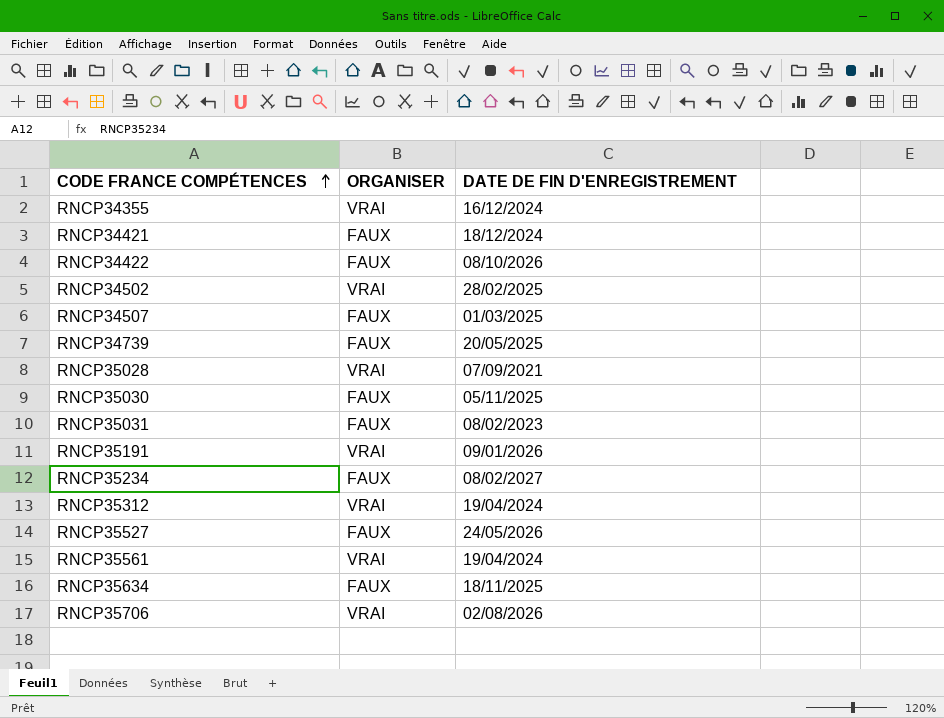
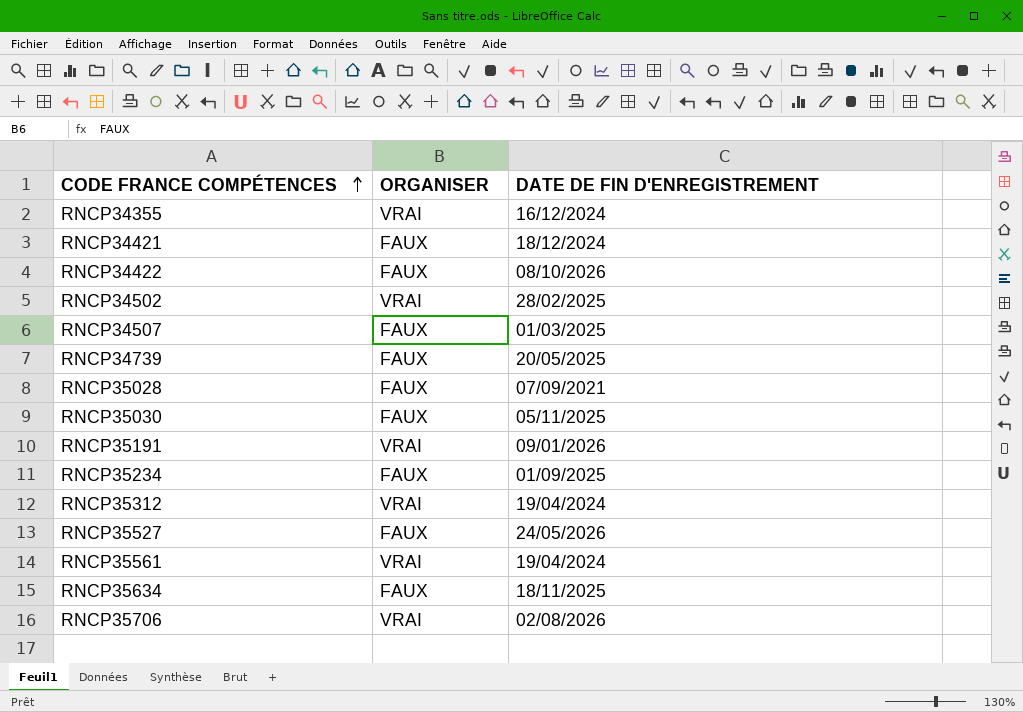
row RNCP35031: FAUX | 08/02/2023 -> none
RNCP35028 | ORGANISER: VRAI -> FAUX
RNCP35234 | DATE DE FIN D'ENREGISTREMENT: 08/02/2027 -> 01/09/2025

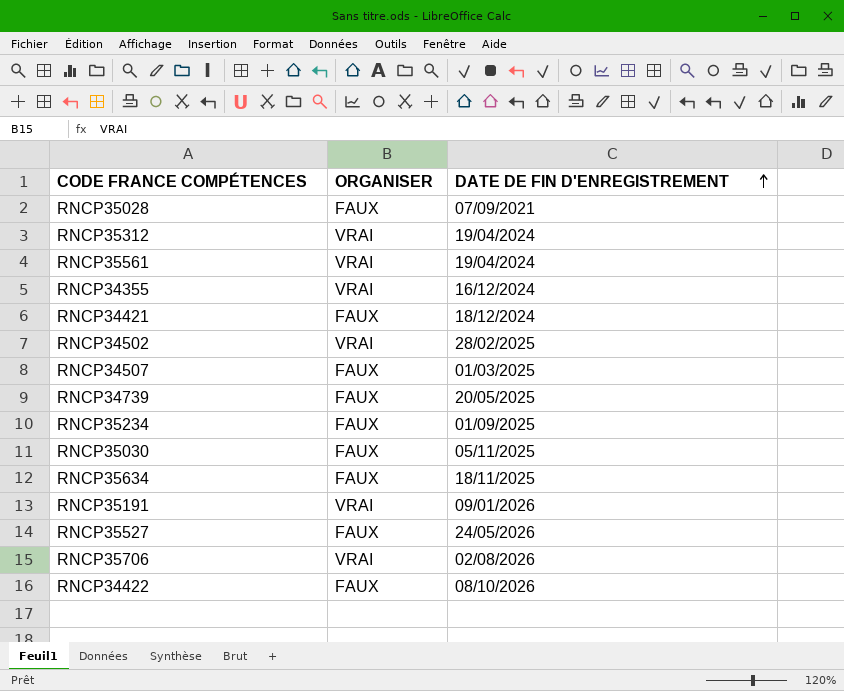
row order: CODE FRANCE COMPÉTENCES ascending -> DATE DE FIN D'ENREGISTREMENT ascending

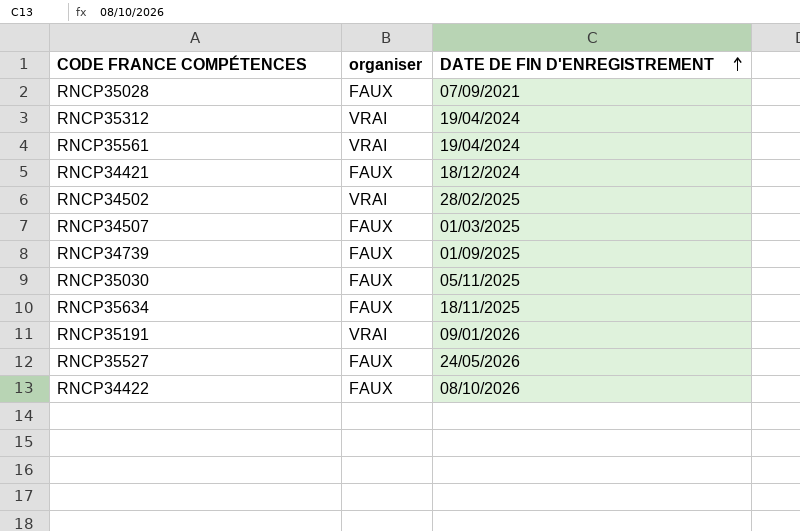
column name: ORGANISER -> organiser
row RNCP34355: VRAI | 16/12/2024 -> none
row RNCP35234: FAUX | 01/09/2025 -> none
row RNCP35706: VRAI | 02/08/2026 -> none
RNCP34739 | DATE DE FIN D'ENREGISTREMENT: 20/05/2025 -> 01/09/2025

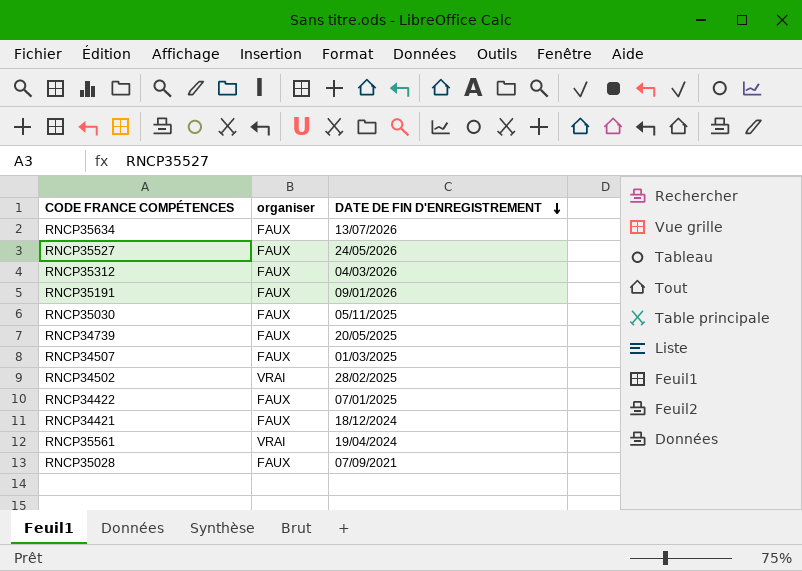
row order: DATE DE FIN D'ENREGISTREMENT ascending -> DATE DE FIN D'ENREGISTREMENT descending
RNCP35634 | DATE DE FIN D'ENREGISTREMENT: 18/11/2025 -> 13/07/2026
RNCP35312 | organiser: VRAI -> FAUX
RNCP35312 | DATE DE FIN D'ENREGISTREMENT: 19/04/2024 -> 04/03/2026
RNCP35191 | organiser: VRAI -> FAUX
RNCP34739 | DATE DE FIN D'ENREGISTREMENT: 01/09/2025 -> 20/05/2025
RNCP34422 | DATE DE FIN D'ENREGISTREMENT: 08/10/2026 -> 07/01/2025

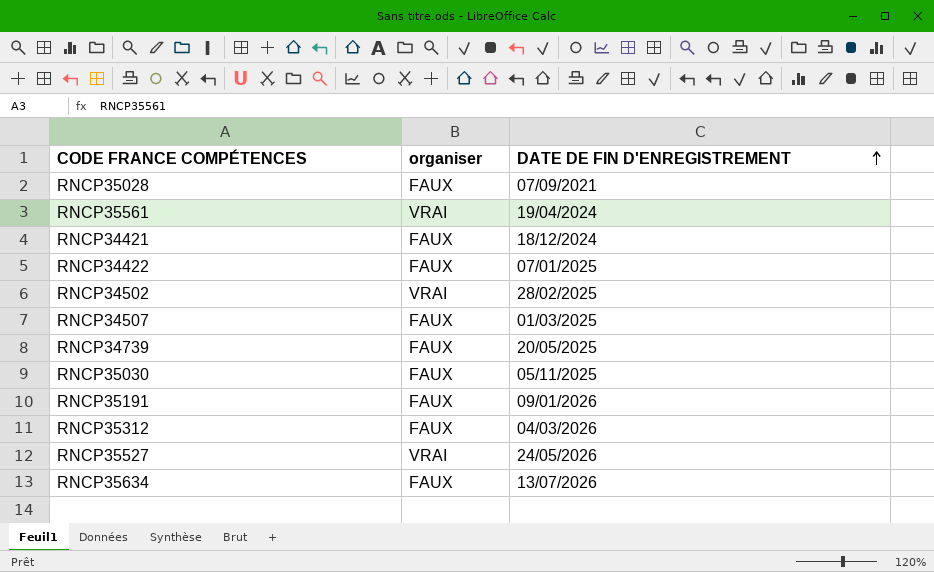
row order: DATE DE FIN D'ENREGISTREMENT descending -> DATE DE FIN D'ENREGISTREMENT ascending
RNCP35527 | organiser: FAUX -> VRAI

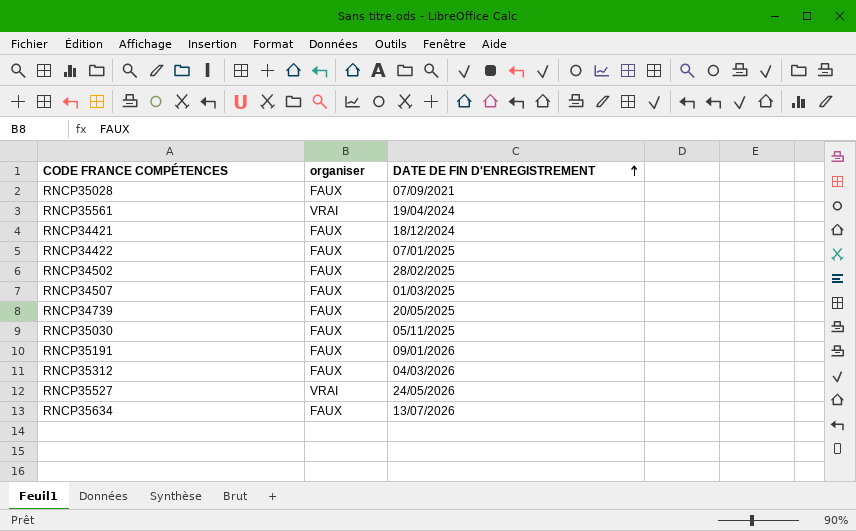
RNCP34502 | organiser: VRAI -> FAUX

